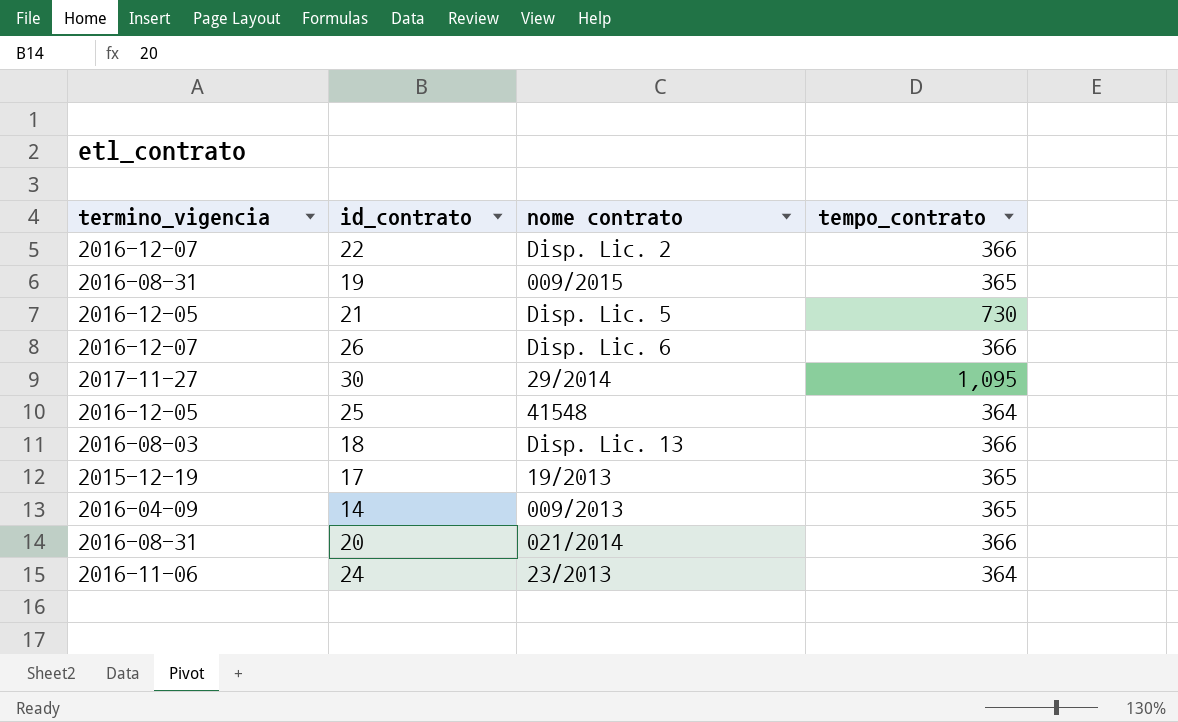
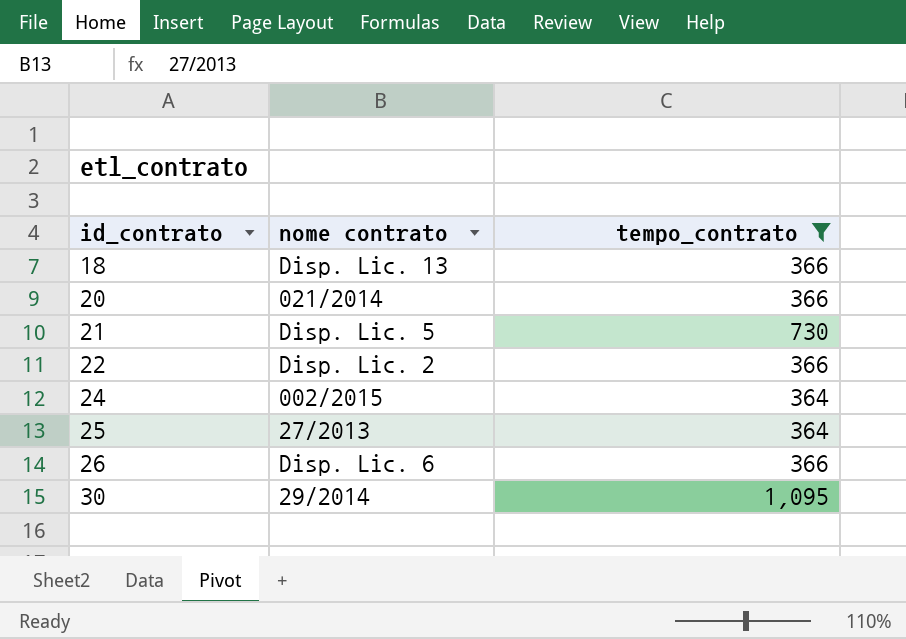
filter: none -> tempo_contrato != 365
row order: none -> id_contrato ascending
column termino_vigencia | position: 1 -> none
24 | nome contrato: 23/2013 -> 002/2015
25 | nome contrato: 41548 -> 27/2013

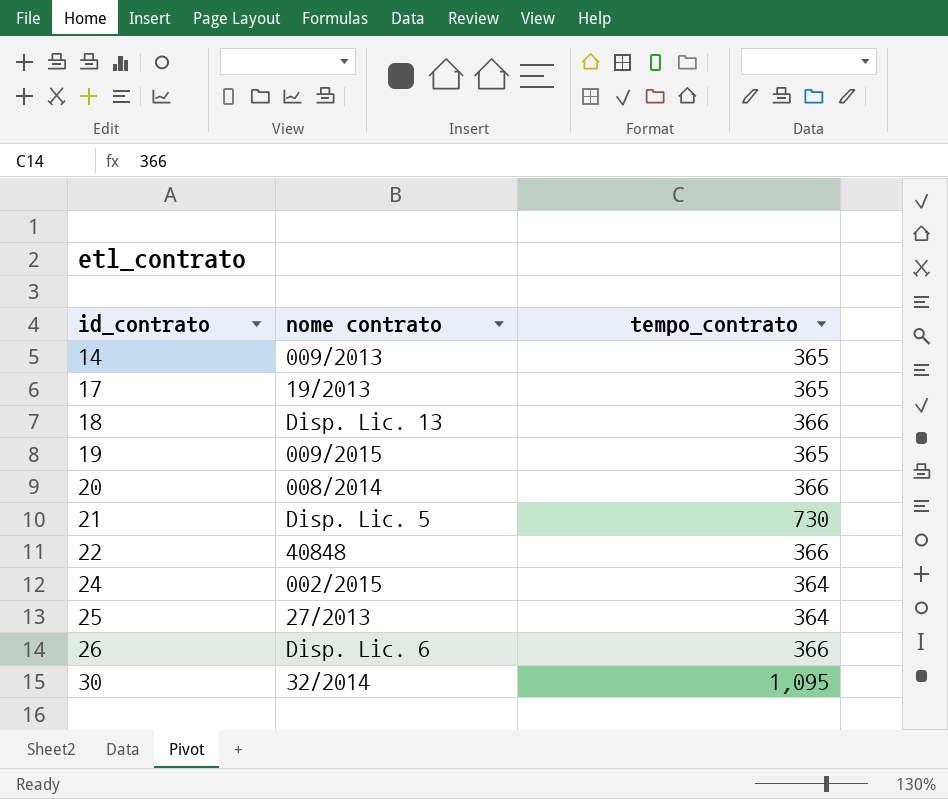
filter: tempo_contrato != 365 -> none
20 | nome contrato: 021/2014 -> 008/2014
22 | nome contrato: Disp. Lic. 2 -> 40848
30 | nome contrato: 29/2014 -> 32/2014

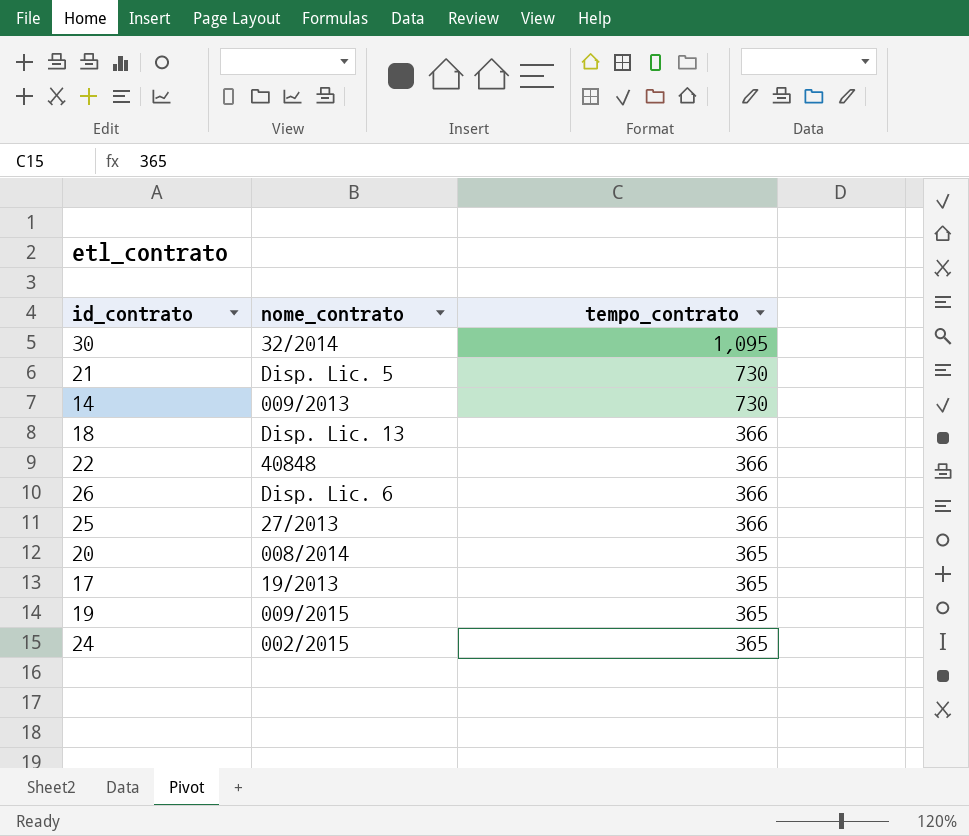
row order: id_contrato ascending -> tempo_contrato descending
column name: nome contrato -> nome_contrato
14 | tempo_contrato: 365 -> 730
25 | tempo_contrato: 364 -> 366
20 | tempo_contrato: 366 -> 365
24 | tempo_contrato: 364 -> 365

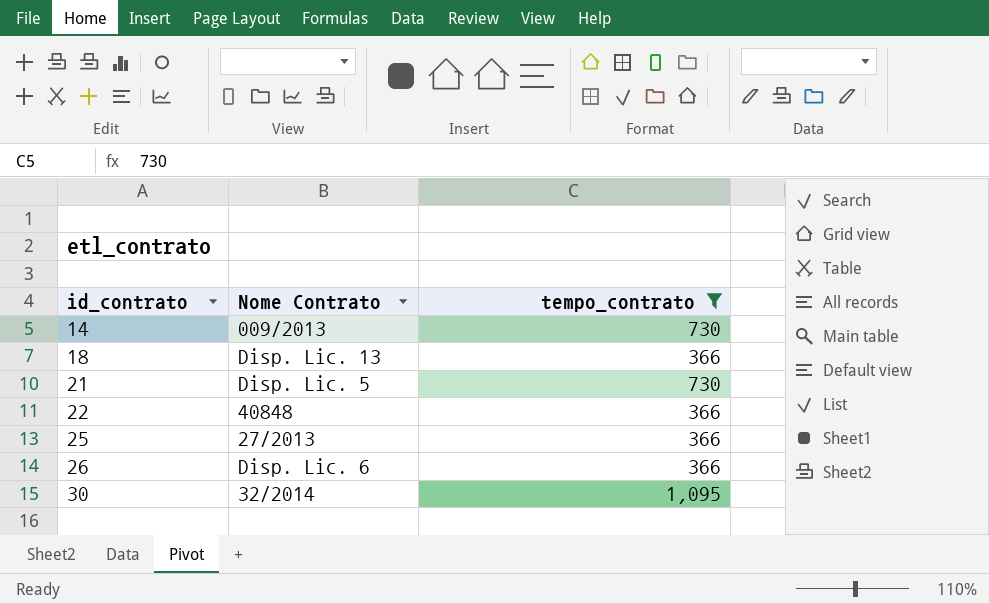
filter: none -> tempo_contrato != 365
row order: tempo_contrato descending -> id_contrato ascending
column name: nome_contrato -> Nome Contrato

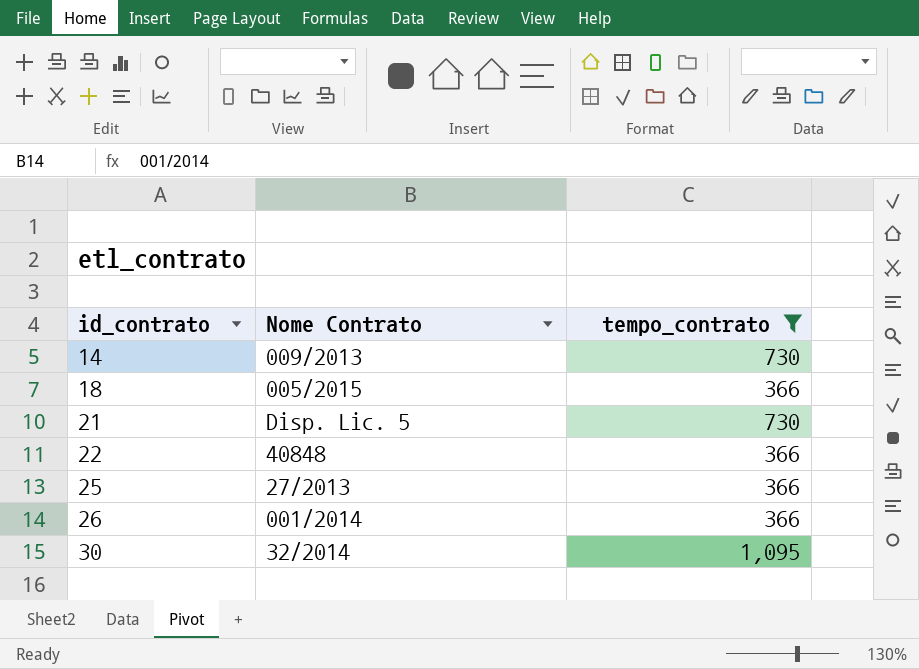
18 | Nome Contrato: Disp. Lic. 13 -> 005/2015
26 | Nome Contrato: Disp. Lic. 6 -> 001/2014

